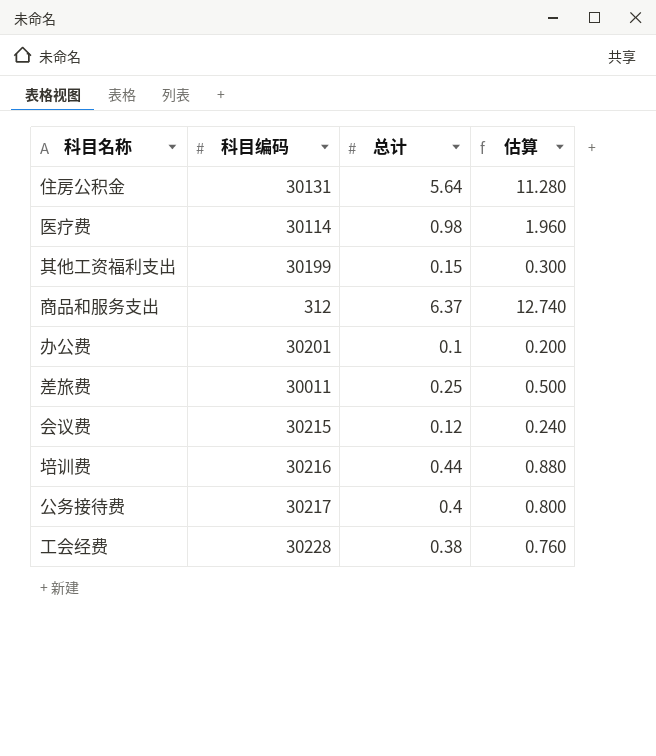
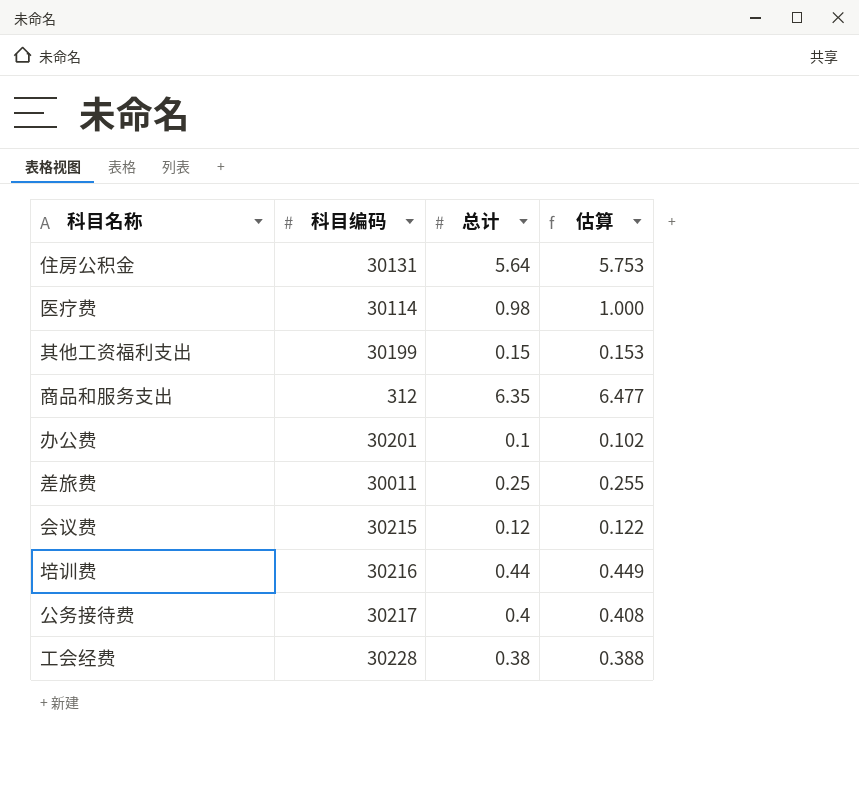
column 估算 | formula: [总计] * 2 -> [总计] * 1.02
商品和服务支出 | 总计: 6.37 -> 6.35

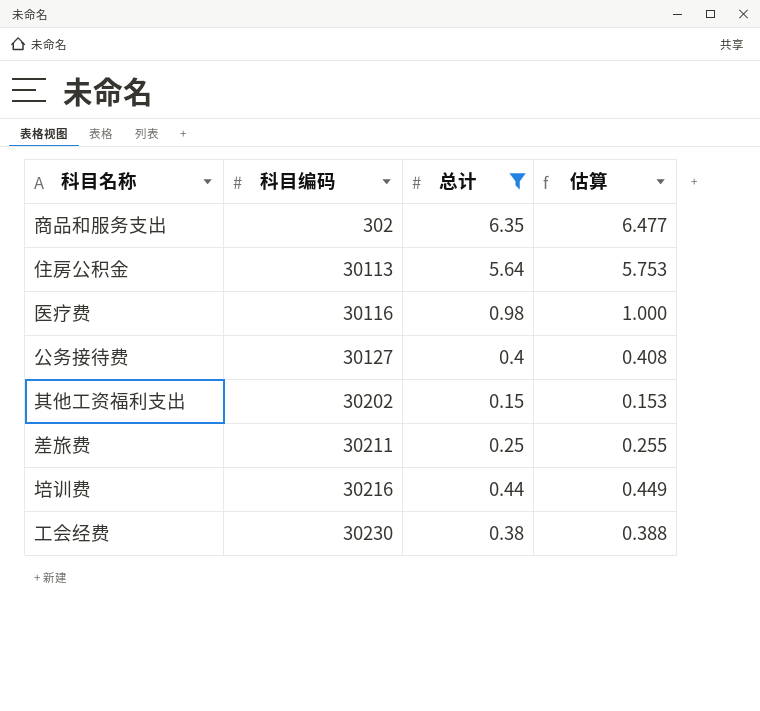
filter: none -> 总计 >= 0.15
row order: none -> 科目编码 ascending
商品和服务支出 | 科目编码: 312 -> 302
住房公积金 | 科目编码: 30131 -> 30113
医疗费 | 科目编码: 30114 -> 30116
公务接待费 | 科目编码: 30217 -> 30127
其他工资福利支出 | 科目编码: 30199 -> 30202
差旅费 | 科目编码: 30011 -> 30211
工会经费 | 科目编码: 30228 -> 30230

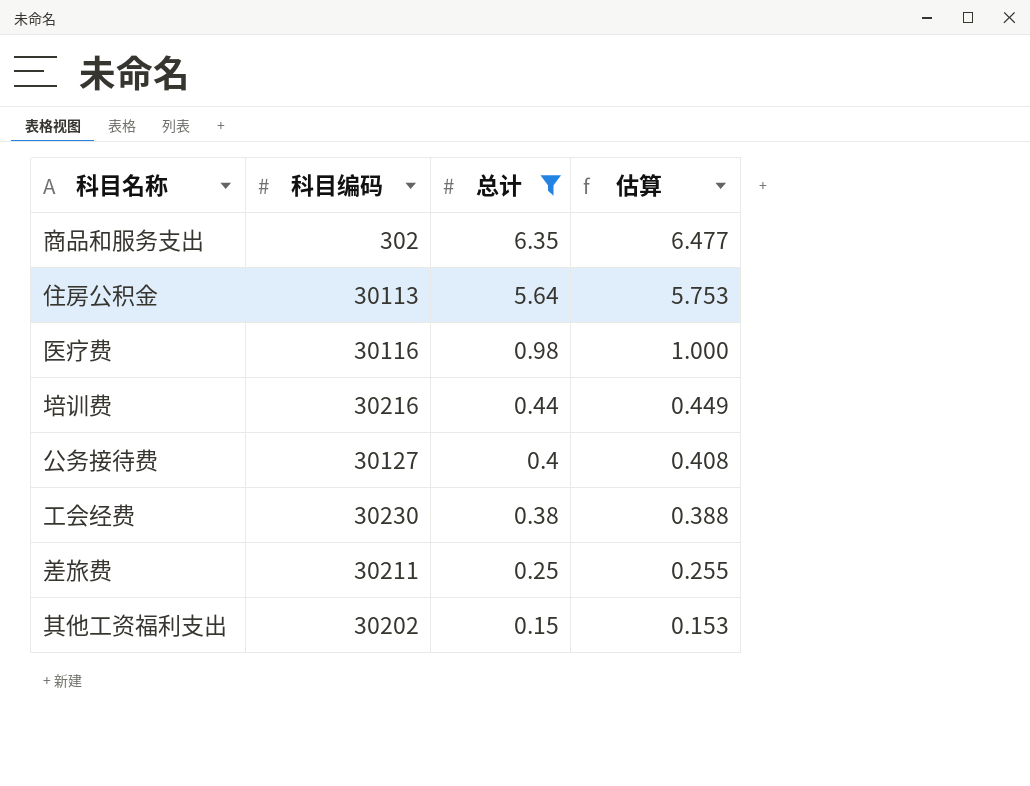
row order: 科目编码 ascending -> 总计 descending

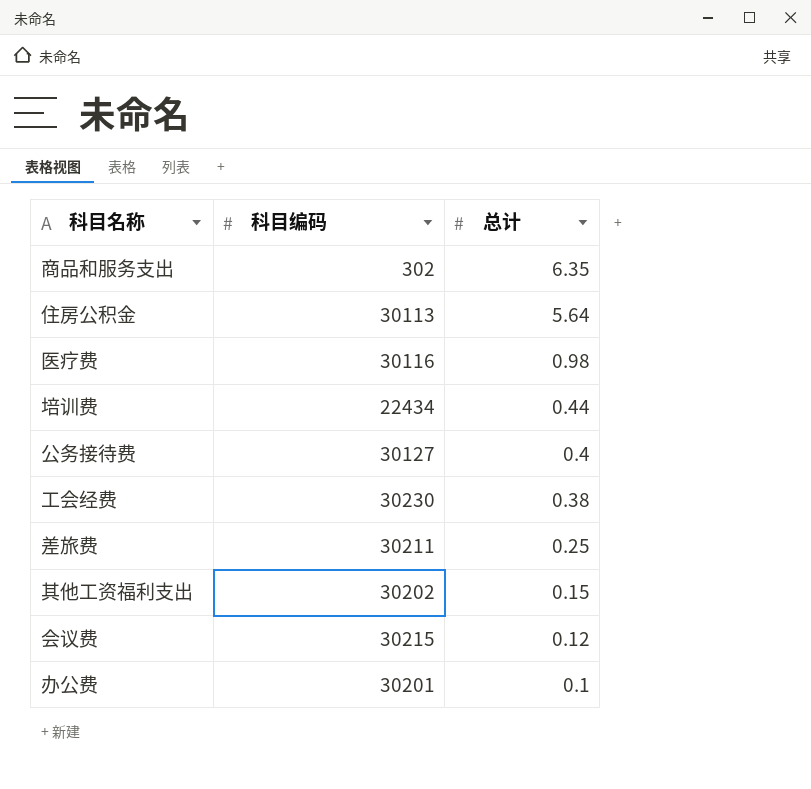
filter: 总计 >= 0.15 -> none
column 估算 | formula: [总计] * 1.02 -> none
培训费 | 科目编码: 30216 -> 22434

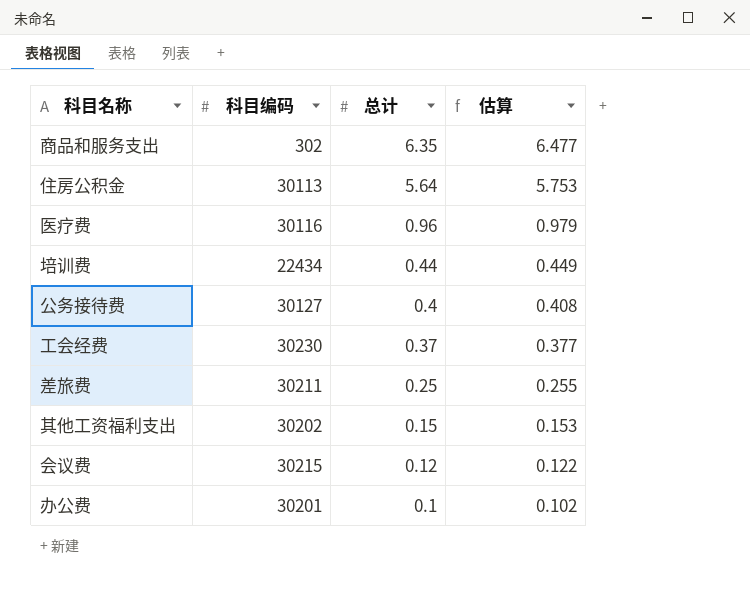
column 估算 | formula: none -> [总计] * 1.02
医疗费 | 总计: 0.98 -> 0.96
工会经费 | 总计: 0.38 -> 0.37

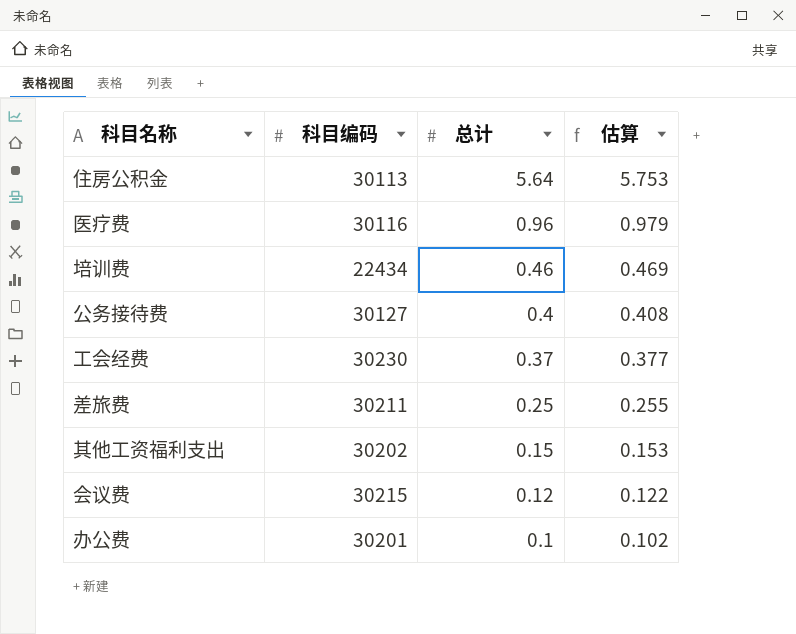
row 商品和服务支出: 302 | 6.35 | 6.477 -> none
培训费 | 总计: 0.44 -> 0.46
培训费 | 估算: 0.449 -> 0.469

